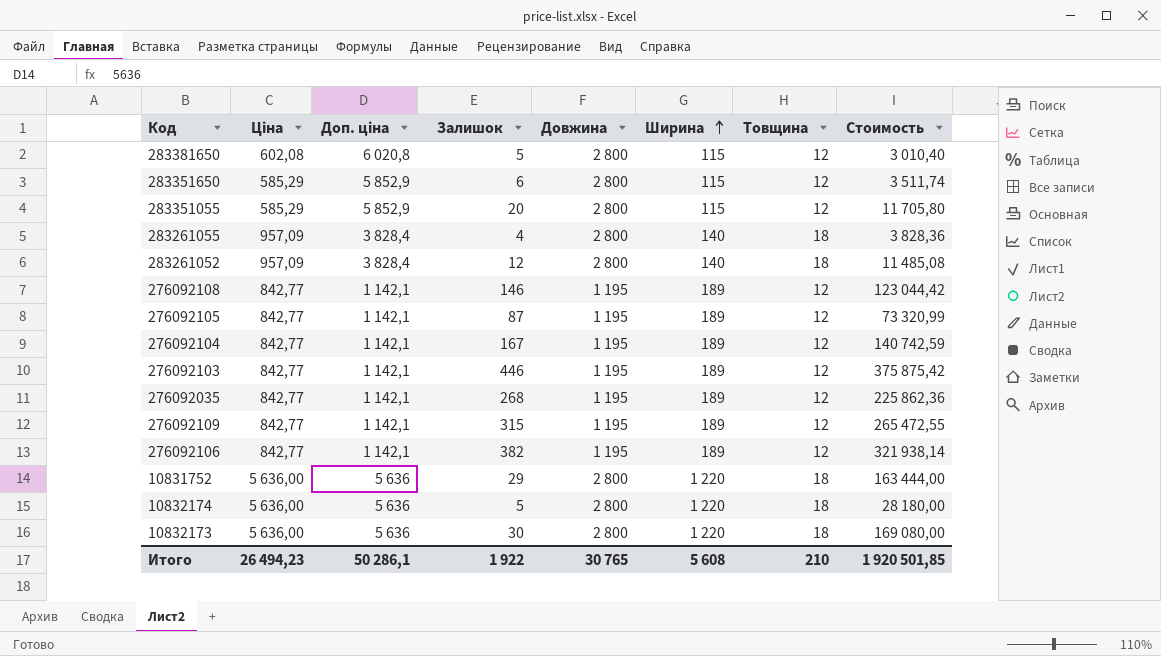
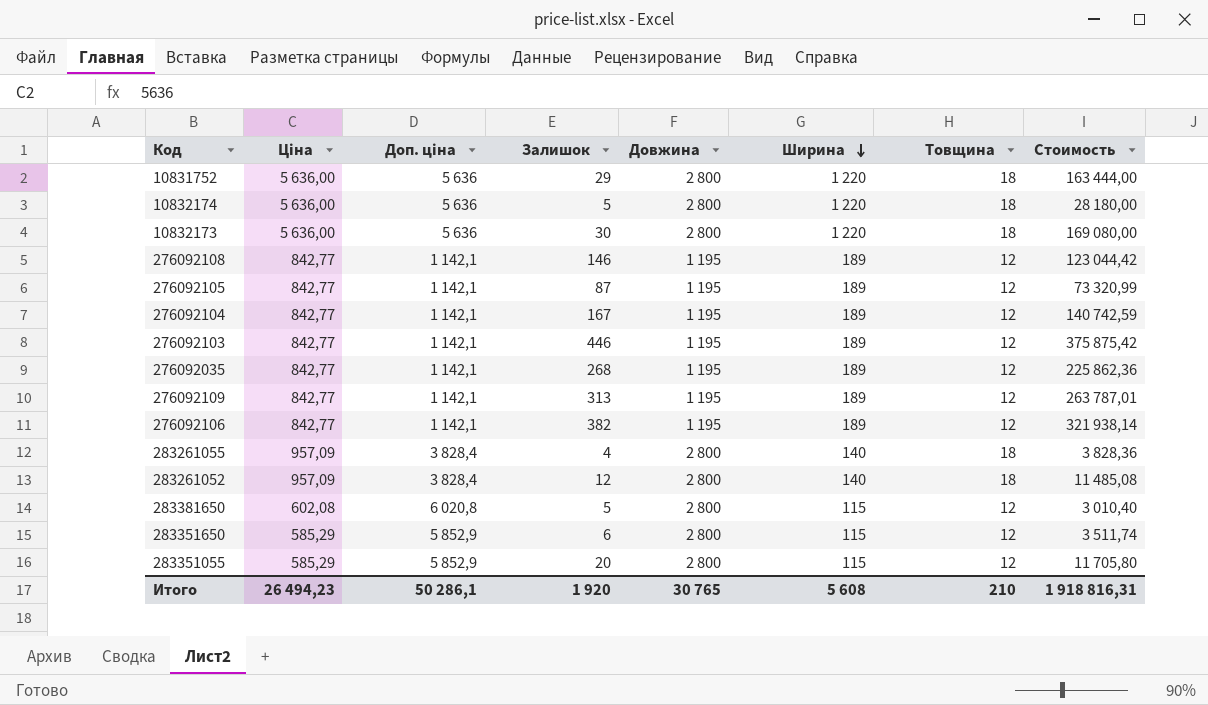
row order: Ширина ascending -> Ширина descending
276092109 | Залишок: 315 -> 313
276092109 | Стоимость: 265 472,55 -> 263 787,01
Итого | Залишок: 1 922 -> 1 920
Итого | Стоимость: 1 920 501,85 -> 1 918 816,31

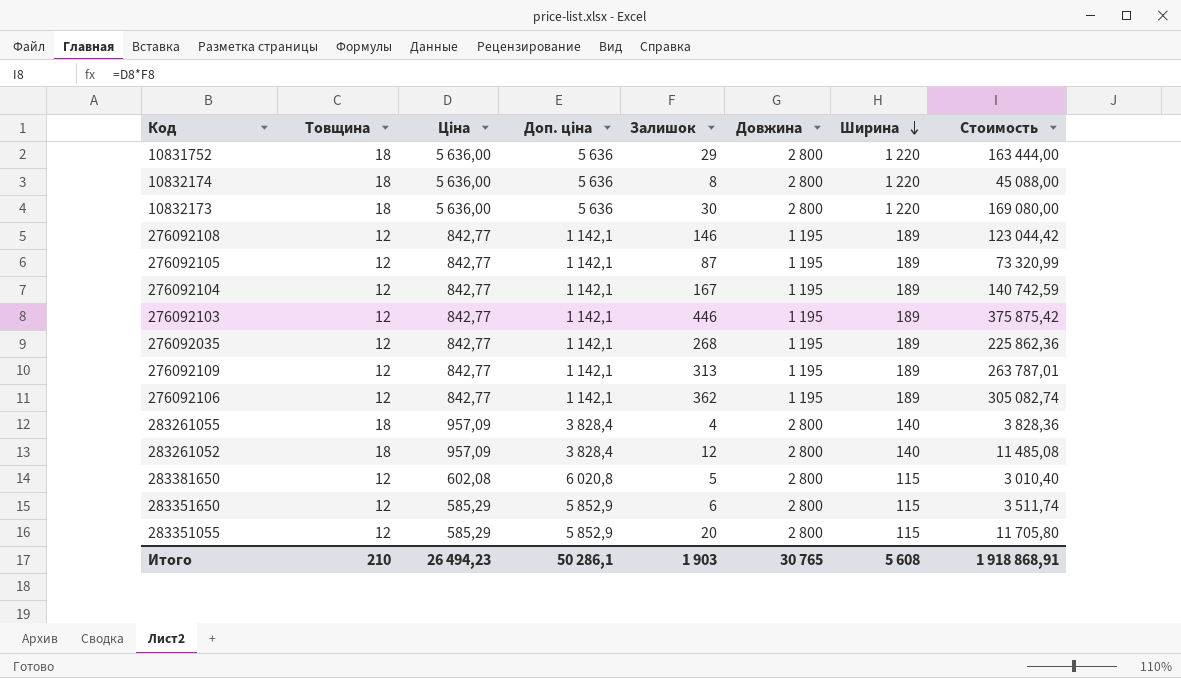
column Товщина | position: 7 -> 2
10832174 | Залишок: 5 -> 8
10832174 | Стоимость: 28 180,00 -> 45 088,00
276092106 | Залишок: 382 -> 362
276092106 | Стоимость: 321 938,14 -> 305 082,74
Итого | Залишок: 1 920 -> 1 903
Итого | Стоимость: 1 918 816,31 -> 1 918 868,91

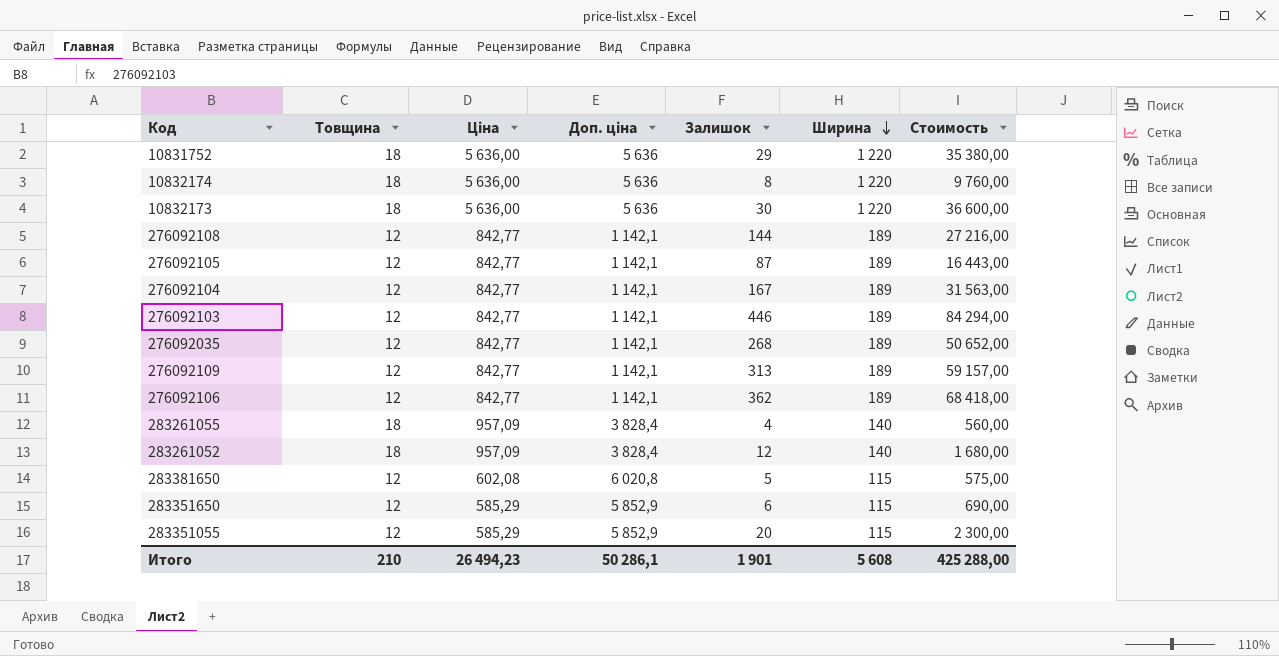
column Довжина | position: 6 -> none
column Стоимость | formula: [Ціна] * [Залишок] -> [Залишок] * [Ширина]
276092108 | Залишок: 146 -> 144
Итого | Залишок: 1 903 -> 1 901
Итого | Стоимость: 1 918 868,91 -> 425 288,00

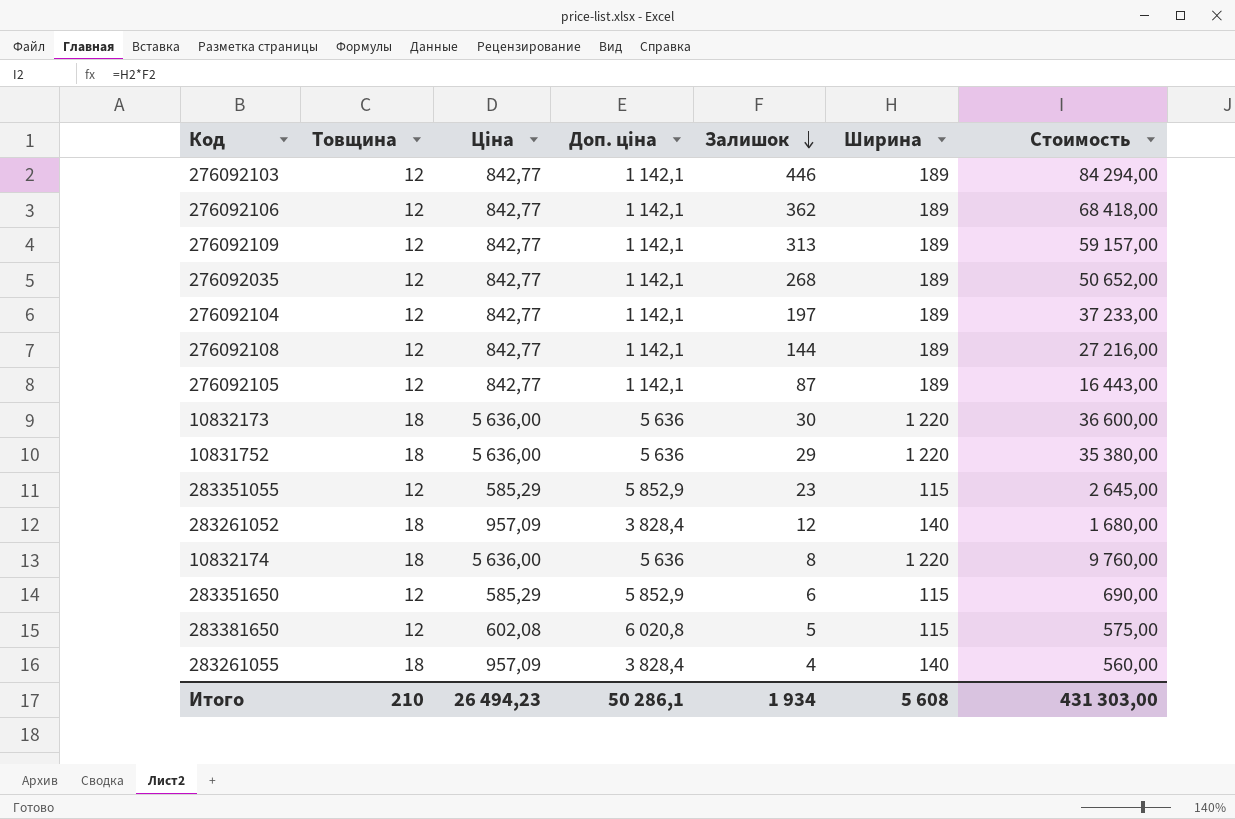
row order: Ширина descending -> Залишок descending
276092104 | Залишок: 167 -> 197
276092104 | Стоимость: 31 563,00 -> 37 233,00
283351055 | Залишок: 20 -> 23
283351055 | Стоимость: 2 300,00 -> 2 645,00
Итого | Залишок: 1 901 -> 1 934
Итого | Стоимость: 425 288,00 -> 431 303,00

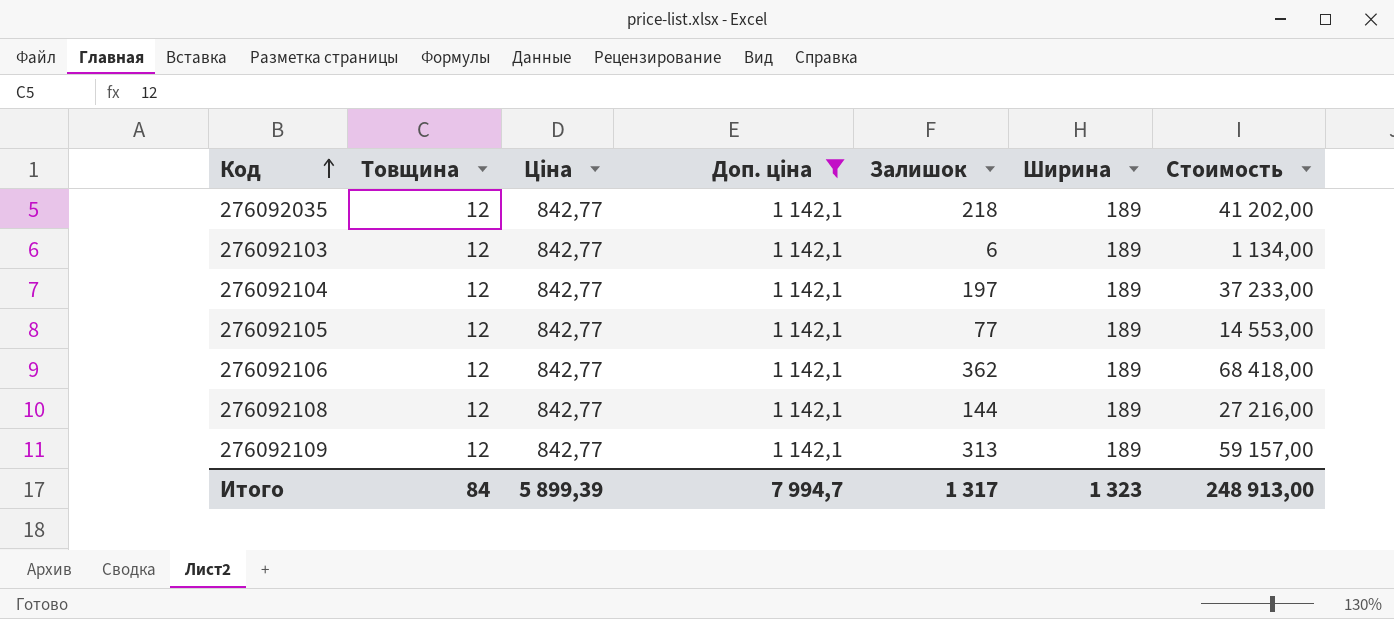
filter: none -> Доп. ціна = 1 142,1
row order: Залишок descending -> Код ascending
276092035 | Залишок: 268 -> 218
276092035 | Стоимость: 50 652,00 -> 41 202,00
276092103 | Залишок: 446 -> 6
276092103 | Стоимость: 84 294,00 -> 1 134,00
276092105 | Залишок: 87 -> 77
276092105 | Стоимость: 16 443,00 -> 14 553,00
Итого | Товщина: 210 -> 84
Итого | Ціна: 26 494,23 -> 5 899,39
Итого | Доп. ціна: 50 286,1 -> 7 994,7
Итого | Залишок: 1 934 -> 1 317
Итого | Ширина: 5 608 -> 1 323
Итого | Стоимость: 431 303,00 -> 248 913,00

